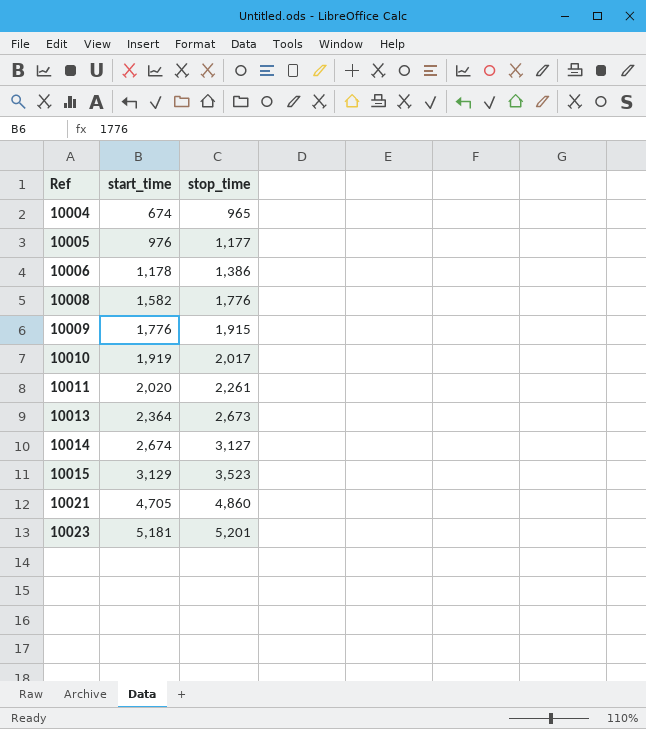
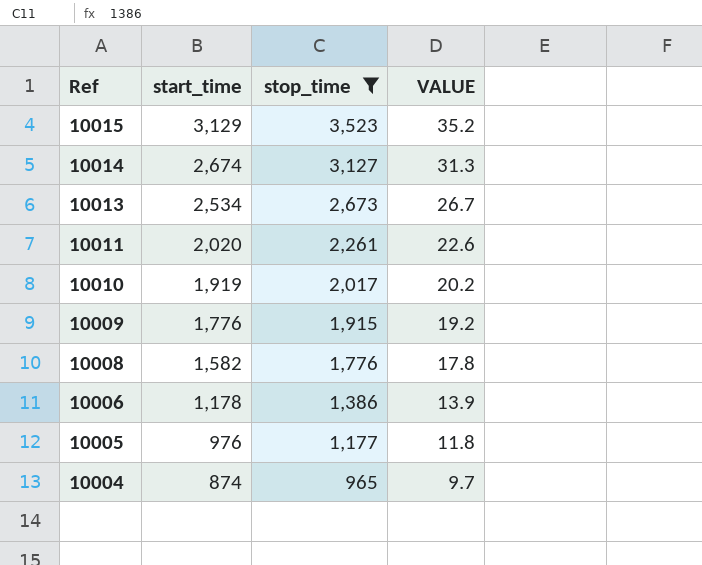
filter: none -> stop_time <= 3,523
row order: Ref ascending -> Ref descending
column VALUE | formula: none -> [stop_time] * 0.01
10013 | start_time: 2,364 -> 2,534
10004 | start_time: 674 -> 874

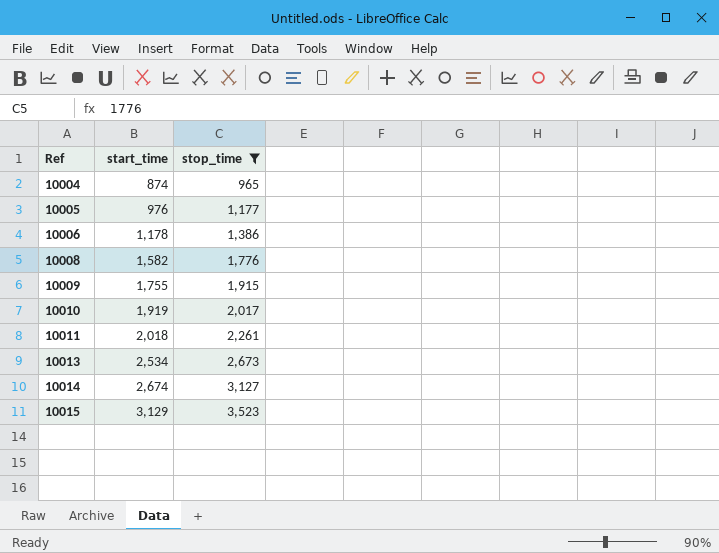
row order: Ref descending -> Ref ascending
column VALUE | formula: [stop_time] * 0.01 -> none
10009 | start_time: 1,776 -> 1,755
10011 | start_time: 2,020 -> 2,018

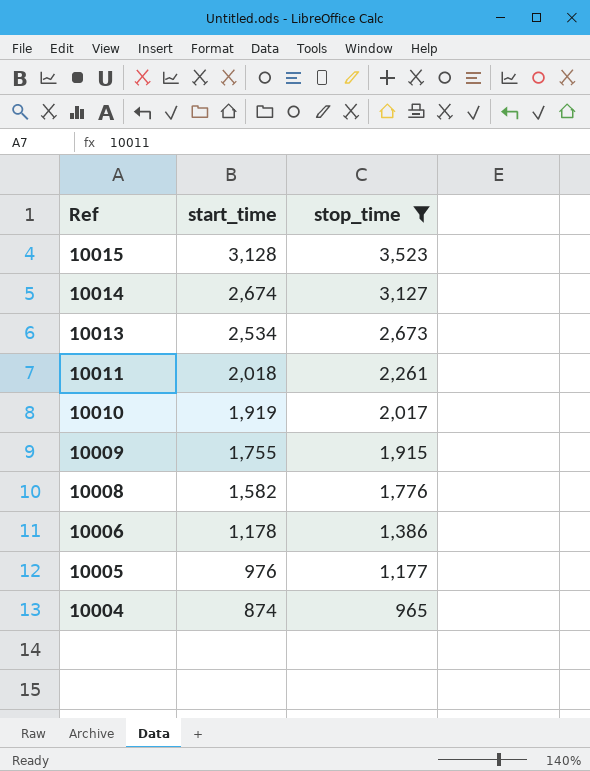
row order: Ref ascending -> Ref descending
10015 | start_time: 3,129 -> 3,128

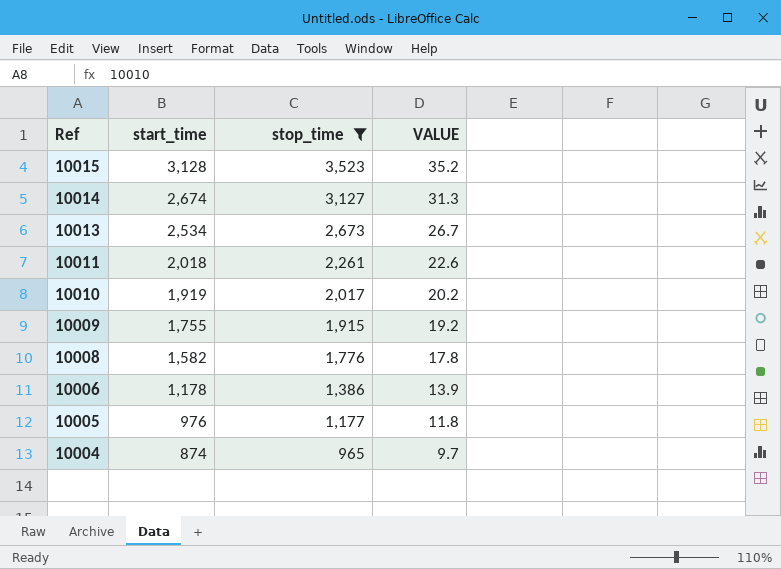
column VALUE | formula: none -> [stop_time] * 0.01

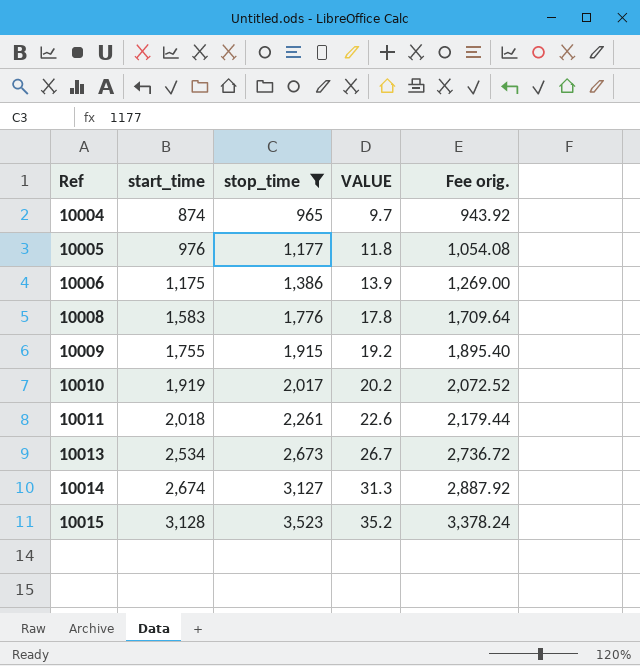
row order: Ref descending -> Ref ascending
column Fee orig. | formula: none -> [start_time] * 1.08
10006 | start_time: 1,178 -> 1,175
10008 | start_time: 1,582 -> 1,583

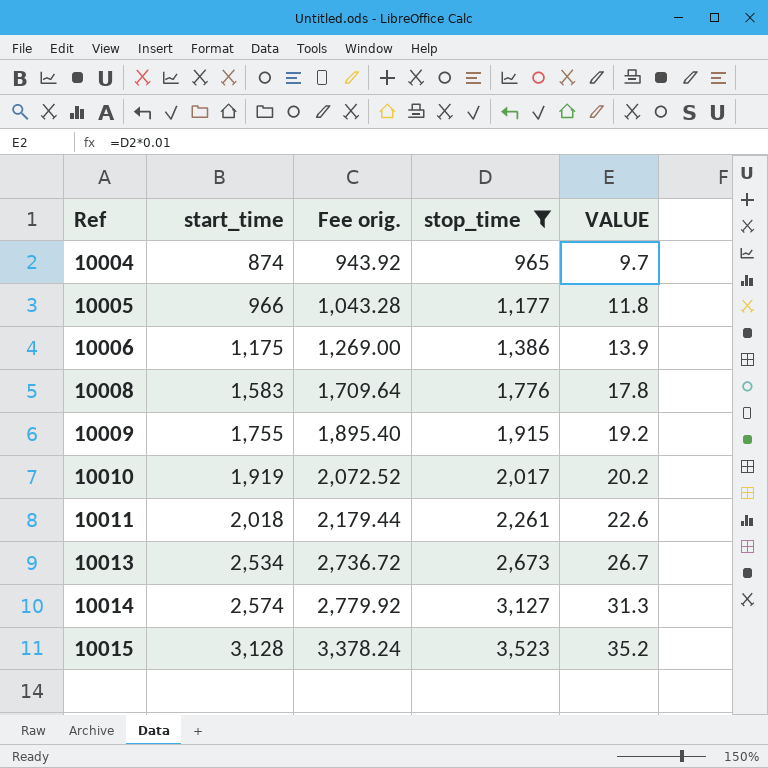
column Fee orig. | position: 5 -> 3
10005 | start_time: 976 -> 966
10005 | Fee orig.: 1,054.08 -> 1,043.28
10014 | start_time: 2,674 -> 2,574
10014 | Fee orig.: 2,887.92 -> 2,779.92

